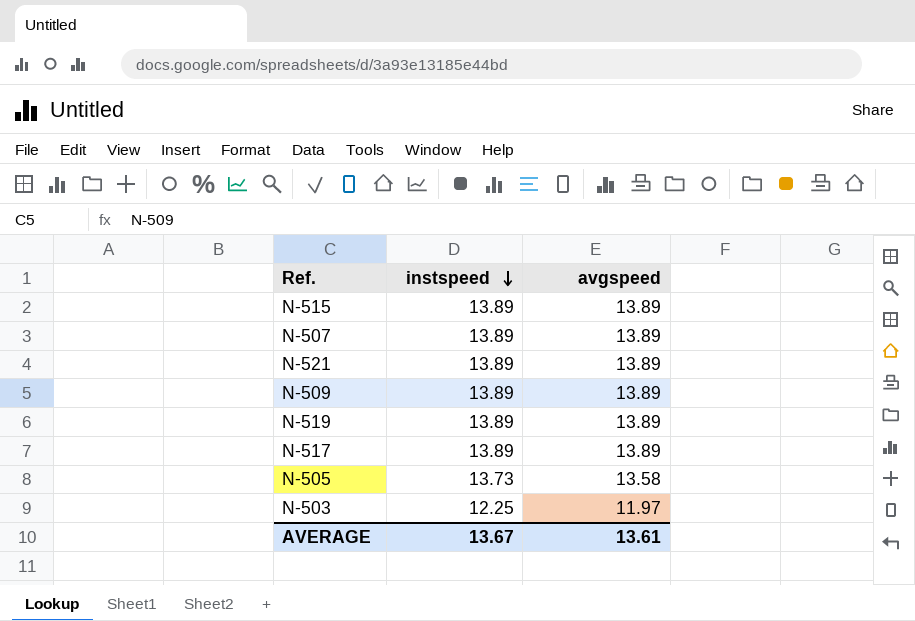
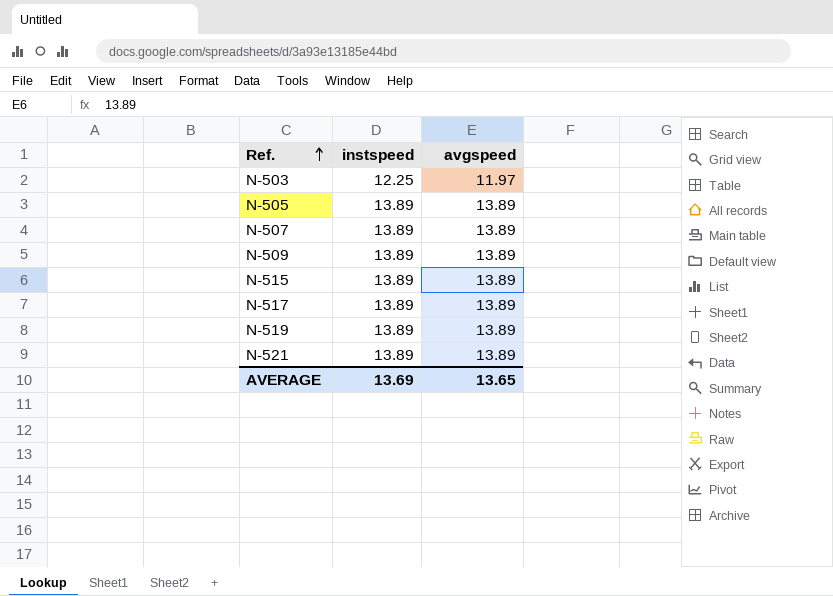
row order: instspeed descending -> Ref. ascending
N-505 | instspeed: 13.73 -> 13.89
N-505 | avgspeed: 13.58 -> 13.89
AVERAGE | instspeed: 13.67 -> 13.69
AVERAGE | avgspeed: 13.61 -> 13.65

